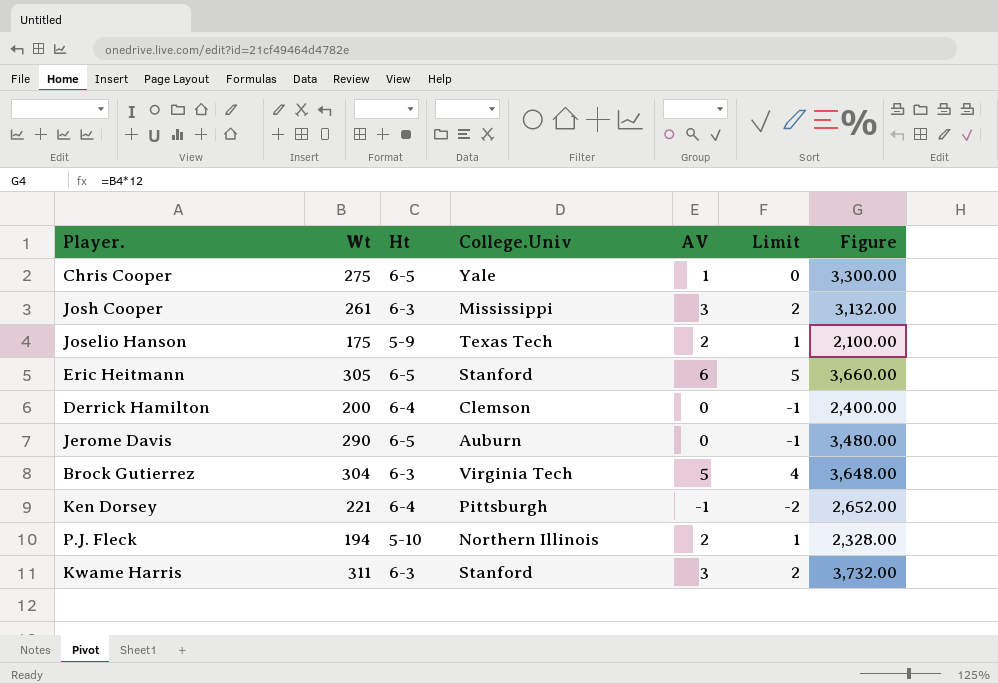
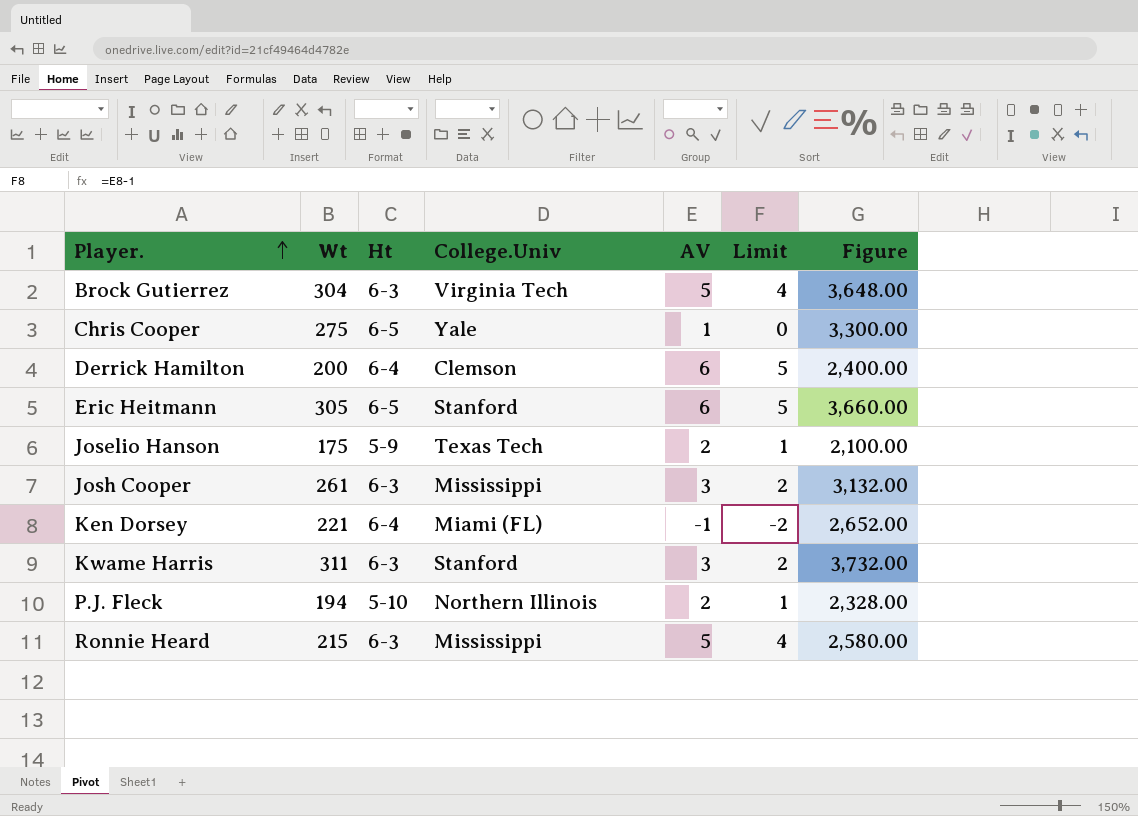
row order: none -> Player. ascending
row Jerome Davis: 290 | 6-5 | Auburn | 0 | -1 | 3,480.00 -> none
Derrick Hamilton | AV: 0 -> 6
Derrick Hamilton | Limit: -1 -> 5
Ken Dorsey | College.Univ: Pittsburgh -> Miami (FL)
row Ronnie Heard: none -> 215 | 6-3 | Mississippi | 5 | 4 | 2,580.00

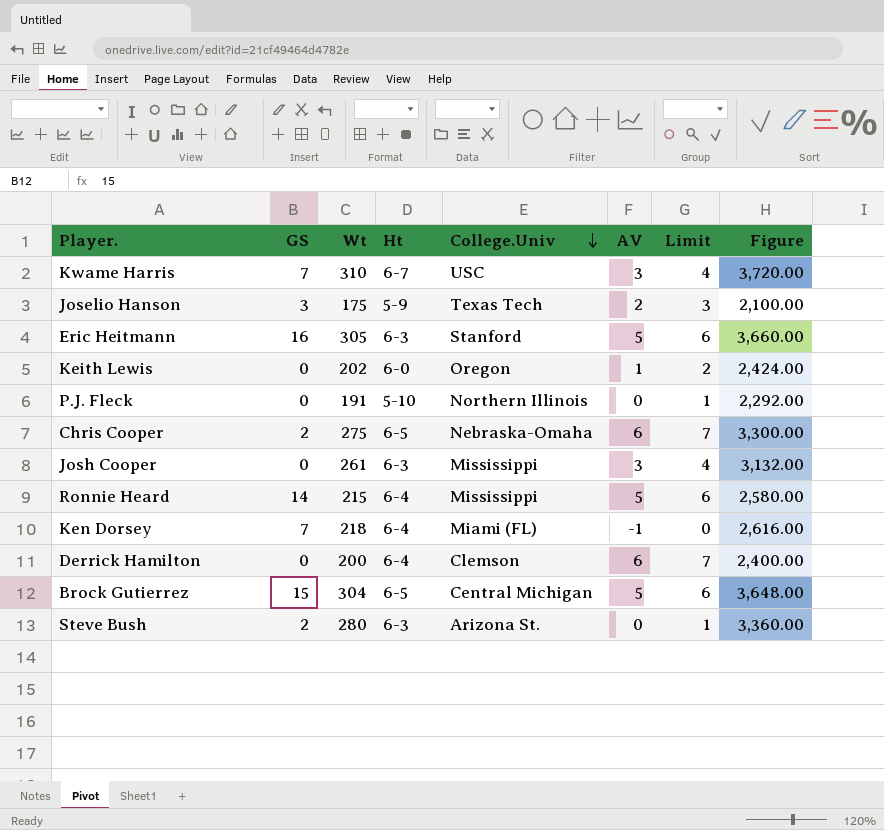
row order: Player. ascending -> College.Univ descending
column GS | position: none -> 2
column Limit | formula: [AV] - 1 -> [AV] + 1
Kwame Harris | Wt: 311 -> 310
Kwame Harris | Ht: 6-3 -> 6-7
Kwame Harris | College.Univ: Stanford -> USC
Kwame Harris | Figure: 3,732.00 -> 3,720.00
Eric Heitmann | Ht: 6-5 -> 6-3
Eric Heitmann | AV: 6 -> 5
row Keith Lewis: none -> 0 | 202 | 6-0 | Oregon | 1 | 2 | 2,424.00
P.J. Fleck | Wt: 194 -> 191
P.J. Fleck | AV: 2 -> 0
P.J. Fleck | Figure: 2,328.00 -> 2,292.00
Chris Cooper | College.Univ: Yale -> Nebraska-Omaha
Chris Cooper | AV: 1 -> 6
Ronnie Heard | Ht: 6-3 -> 6-4
Ken Dorsey | Wt: 221 -> 218
Ken Dorsey | Figure: 2,652.00 -> 2,616.00
Brock Gutierrez | Ht: 6-3 -> 6-5
Brock Gutierrez | College.Univ: Virginia Tech -> Central Michigan
row Steve Bush: none -> 2 | 280 | 6-3 | Arizona St. | 0 | 1 | 3,360.00

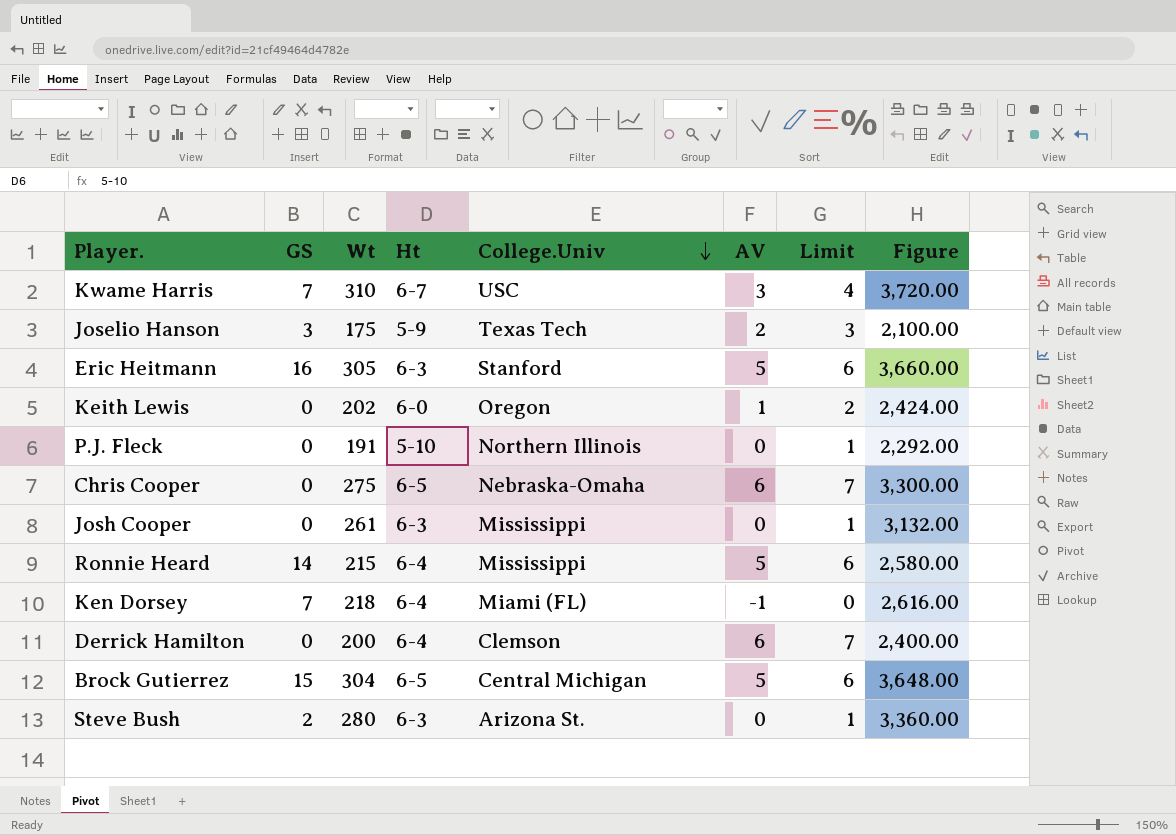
Chris Cooper | GS: 2 -> 0
Josh Cooper | AV: 3 -> 0
Josh Cooper | Limit: 4 -> 1

